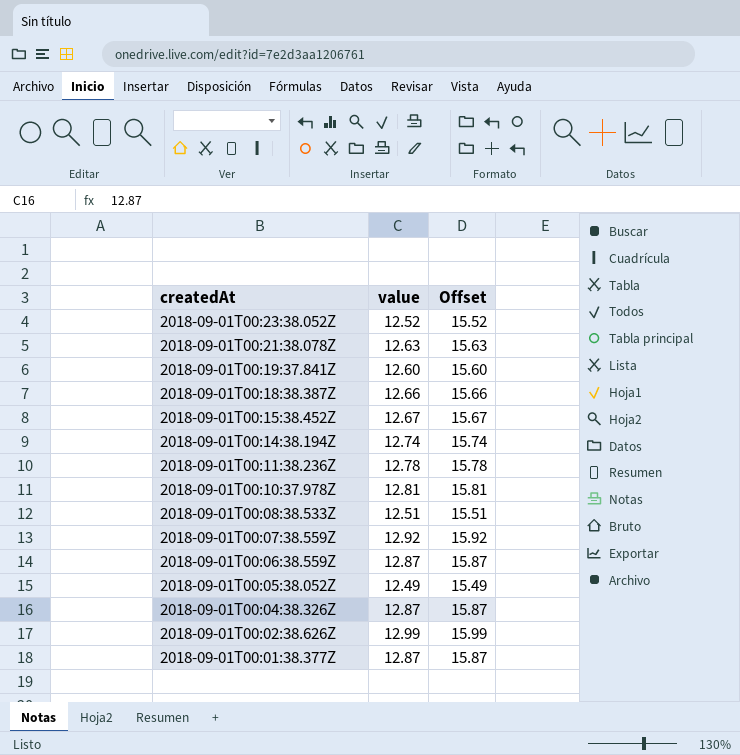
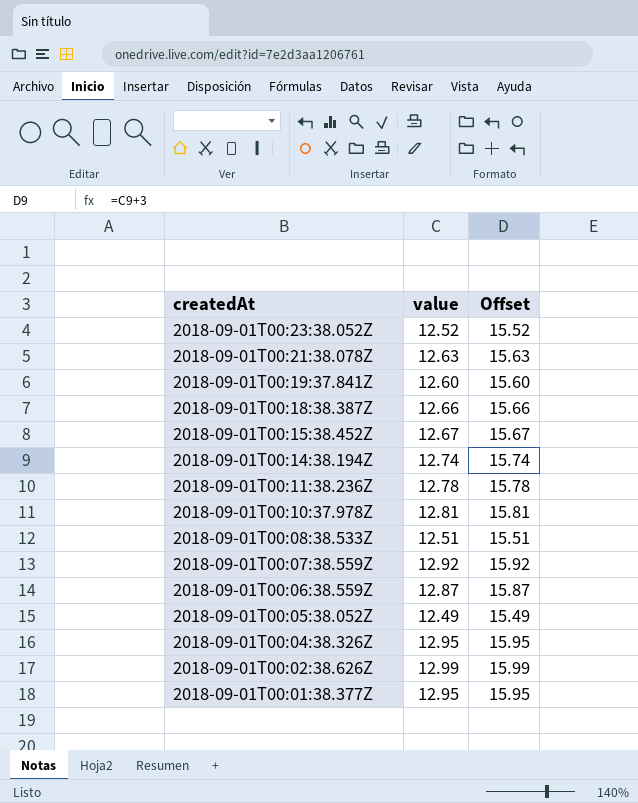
2018-09-01T00:04:38.326Z | value: 12.87 -> 12.95
2018-09-01T00:04:38.326Z | Offset: 15.87 -> 15.95
2018-09-01T00:01:38.377Z | value: 12.87 -> 12.95
2018-09-01T00:01:38.377Z | Offset: 15.87 -> 15.95

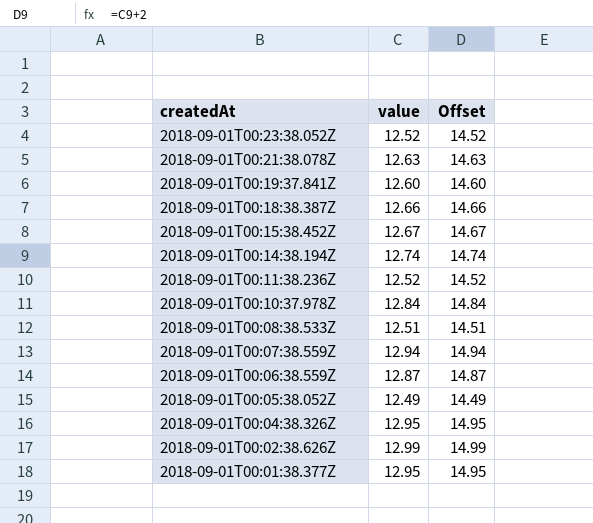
column Offset | formula: [value] + 3 -> [value] + 2
2018-09-01T00:11:38.236Z | value: 12.78 -> 12.52
2018-09-01T00:10:37.978Z | value: 12.81 -> 12.84
2018-09-01T00:07:38.559Z | value: 12.92 -> 12.94

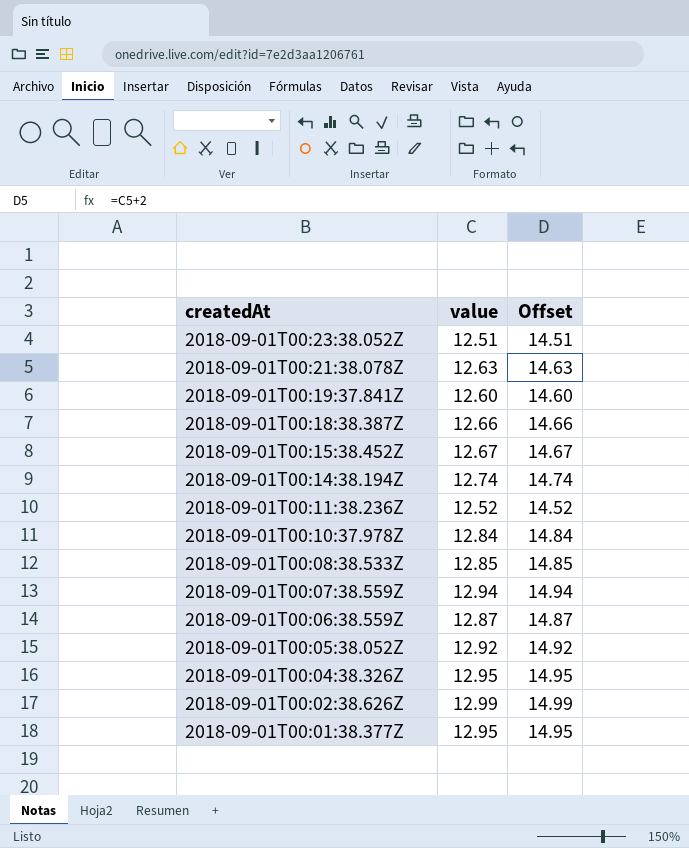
2018-09-01T00:23:38.052Z | value: 12.52 -> 12.51
2018-09-01T00:23:38.052Z | Offset: 14.52 -> 14.51
2018-09-01T00:08:38.533Z | value: 12.51 -> 12.85
2018-09-01T00:08:38.533Z | Offset: 14.51 -> 14.85
2018-09-01T00:05:38.052Z | value: 12.49 -> 12.92
2018-09-01T00:05:38.052Z | Offset: 14.49 -> 14.92

